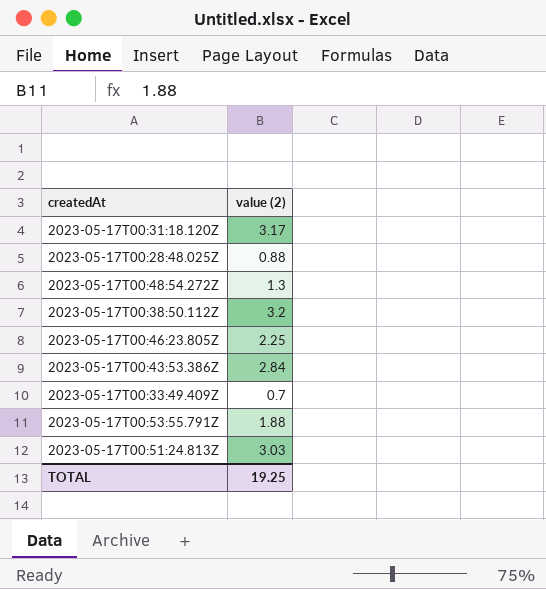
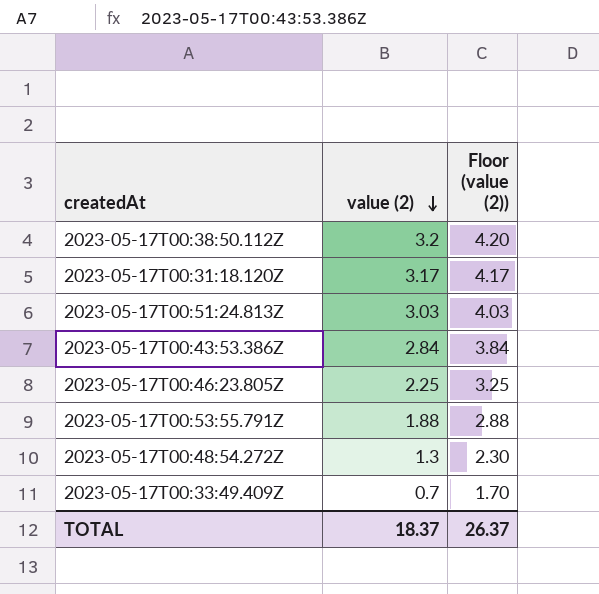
row order: none -> value (2) descending
column Floor (value (2)) | formula: none -> [value (2)] + 1
row 2023-05-17T00:28:48.025Z: 0.88 -> none
TOTAL | value (2): 19.25 -> 18.37

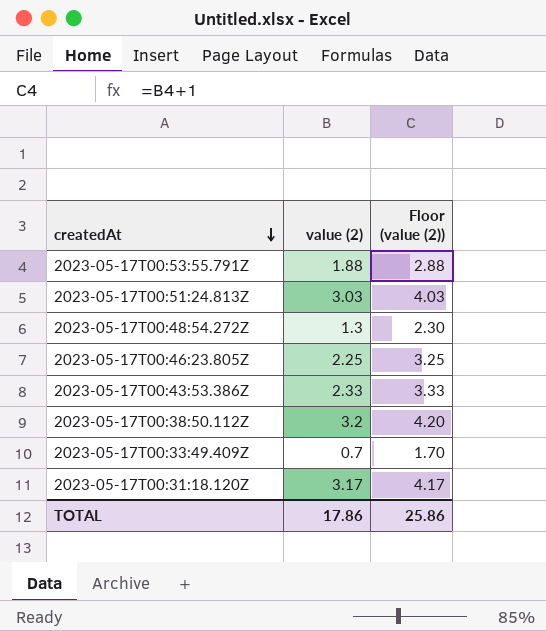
row order: value (2) descending -> createdAt descending
2023-05-17T00:43:53.386Z | value (2): 2.84 -> 2.33
2023-05-17T00:43:53.386Z | Floor (value (2)): 3.84 -> 3.33
TOTAL | value (2): 18.37 -> 17.86
TOTAL | Floor (value (2)): 26.37 -> 25.86

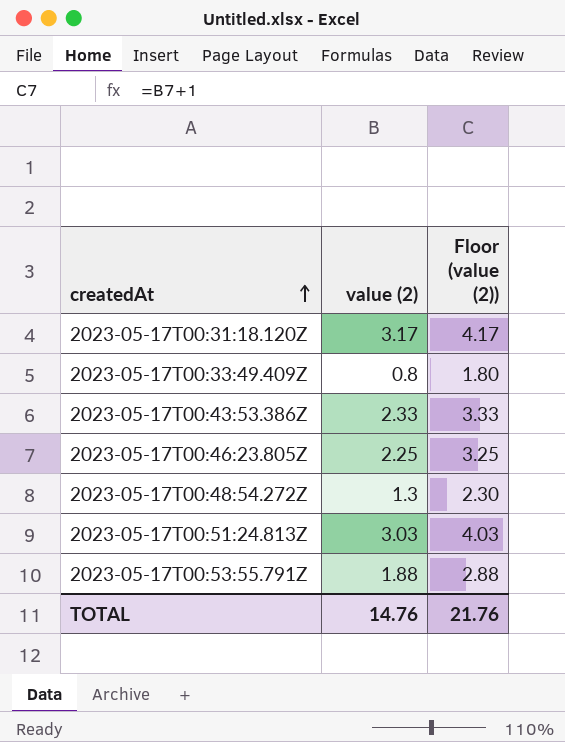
row order: createdAt descending -> createdAt ascending
row 2023-05-17T00:38:50.112Z: 3.2 | 4.20 -> none
2023-05-17T00:33:49.409Z | value (2): 0.7 -> 0.8
2023-05-17T00:33:49.409Z | Floor (value (2)): 1.70 -> 1.80
TOTAL | value (2): 17.86 -> 14.76
TOTAL | Floor (value (2)): 25.86 -> 21.76

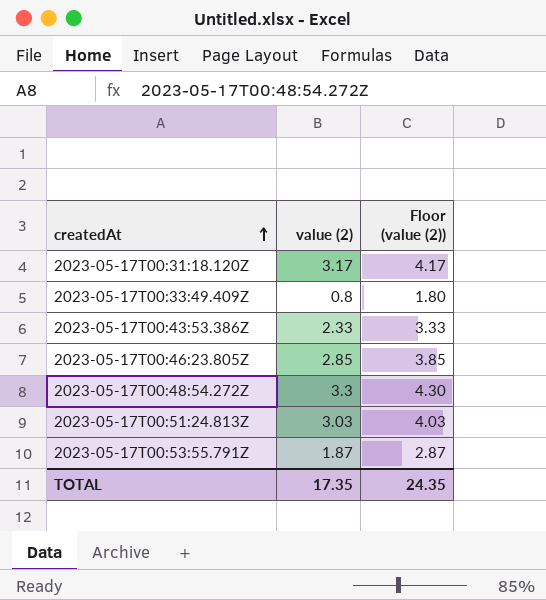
2023-05-17T00:46:23.805Z | value (2): 2.25 -> 2.85
2023-05-17T00:46:23.805Z | Floor (value (2)): 3.25 -> 3.85
2023-05-17T00:48:54.272Z | value (2): 1.3 -> 3.3
2023-05-17T00:48:54.272Z | Floor (value (2)): 2.30 -> 4.30
2023-05-17T00:53:55.791Z | value (2): 1.88 -> 1.87
2023-05-17T00:53:55.791Z | Floor (value (2)): 2.88 -> 2.87
TOTAL | value (2): 14.76 -> 17.35
TOTAL | Floor (value (2)): 21.76 -> 24.35

